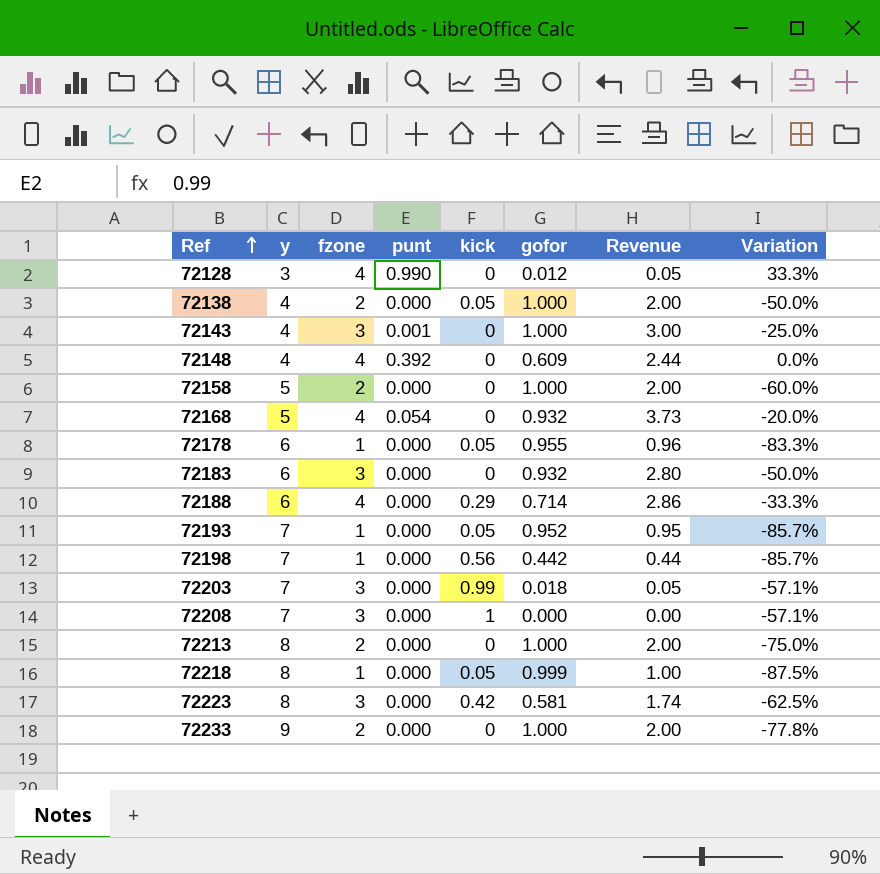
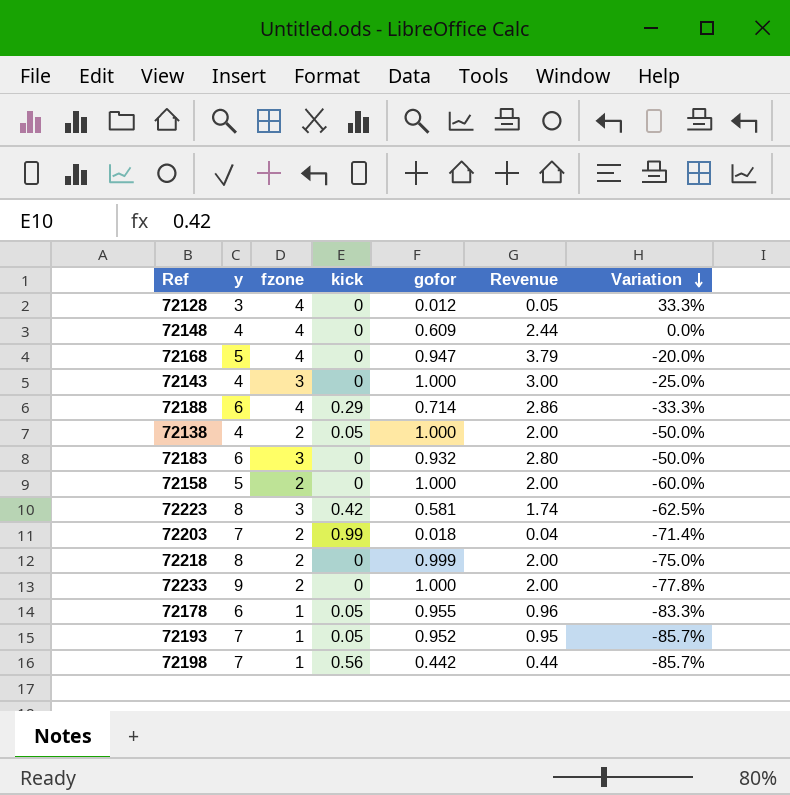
row order: Ref ascending -> Variation descending
column punt | position: 4 -> none
row 72208: 7 | 3 | 0.000 | 1 | 0.000 | 0.00 | -57.1% -> none
row 72213: 8 | 2 | 0.000 | 0 | 1.000 | 2.00 | -75.0% -> none
72168 | gofor: 0.932 -> 0.947
72168 | Revenue: 3.73 -> 3.79
72203 | fzone: 3 -> 2
72203 | Revenue: 0.05 -> 0.04
72203 | Variation: -57.1% -> -71.4%
72218 | fzone: 1 -> 2
72218 | kick: 0.05 -> 0
72218 | Revenue: 1.00 -> 2.00
72218 | Variation: -87.5% -> -75.0%

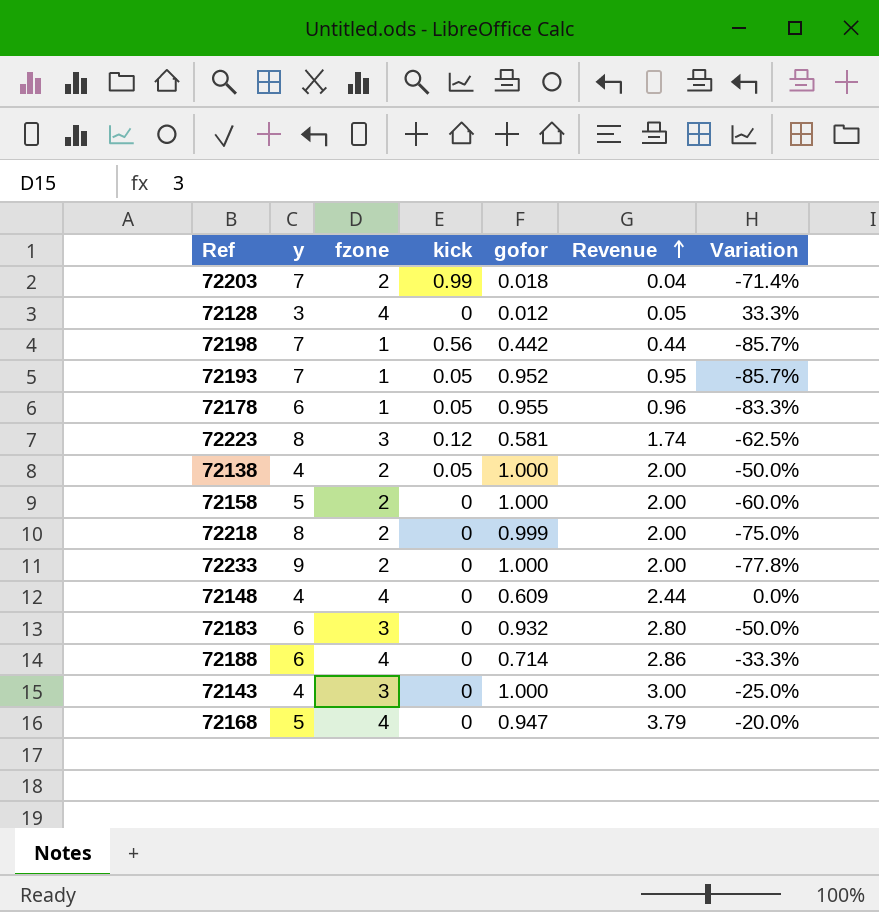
row order: Variation descending -> Revenue ascending
72223 | kick: 0.42 -> 0.12
72188 | kick: 0.29 -> 0

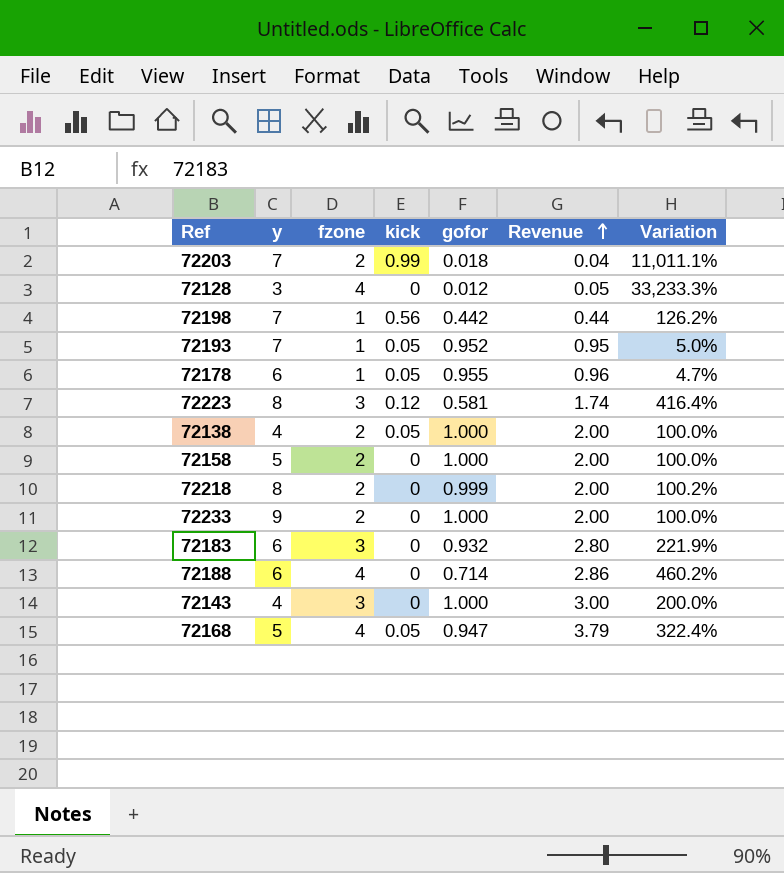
column Variation | formula: ([fzone] - [y]) / [y] -> ([fzone] - [gofor]) / [gofor]
row 72148: 4 | 4 | 0 | 0.609 | 2.44 | 0.0% -> none
72168 | kick: 0 -> 0.05

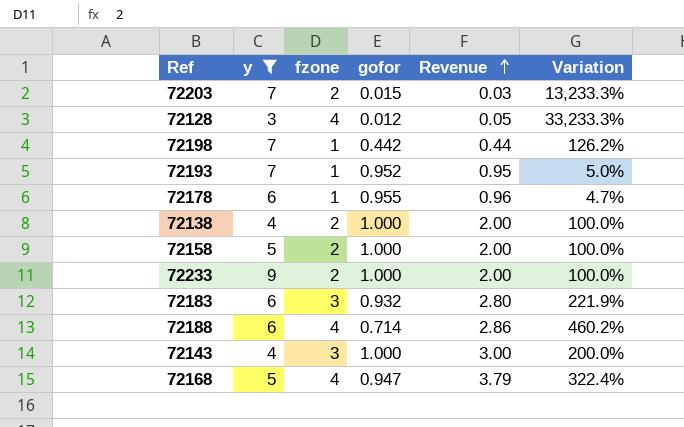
filter: none -> y != 8
column kick | position: 4 -> none
72203 | gofor: 0.018 -> 0.015
72203 | Revenue: 0.04 -> 0.03
72203 | Variation: 11,011.1% -> 13,233.3%

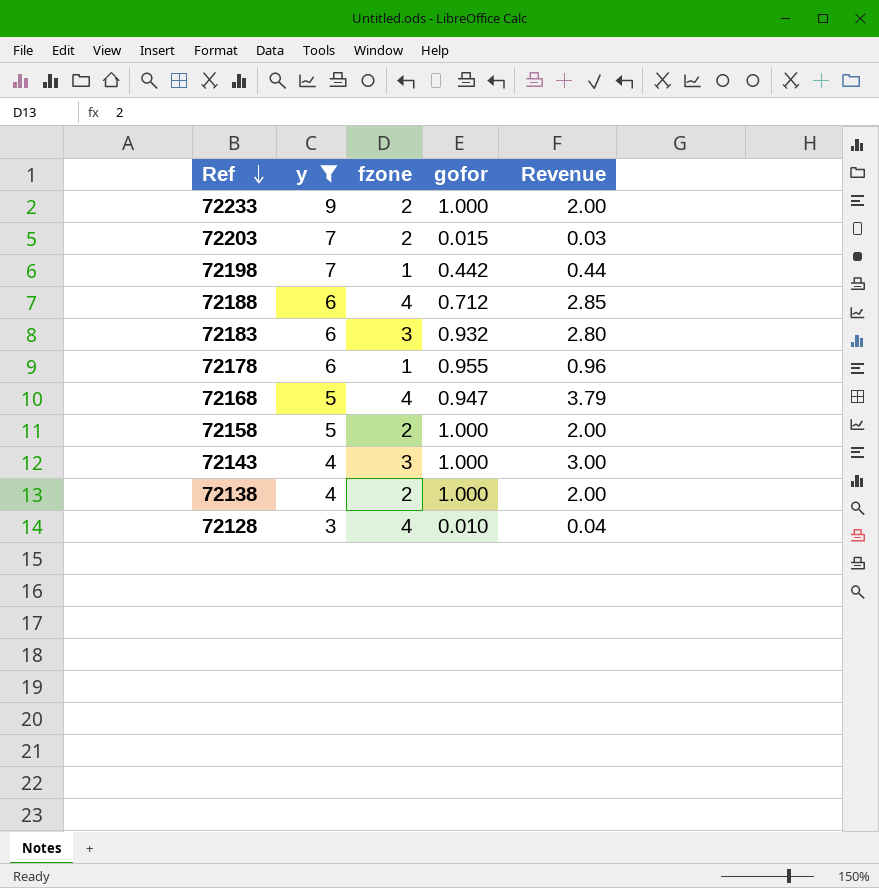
row order: Revenue ascending -> Ref descending
column Variation | formula: ([fzone] - [gofor]) / [gofor] -> none
row 72193: 7 | 1 | 0.952 | 0.95 | 5.0% -> none
72188 | gofor: 0.714 -> 0.712
72188 | Revenue: 2.86 -> 2.85
72128 | gofor: 0.012 -> 0.010
72128 | Revenue: 0.05 -> 0.04

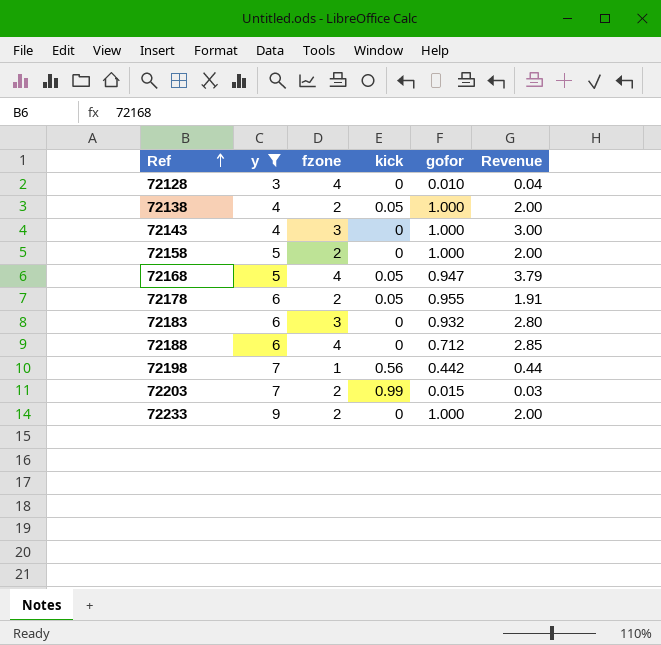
row order: Ref descending -> Ref ascending
column kick | position: none -> 4
72178 | fzone: 1 -> 2
72178 | Revenue: 0.96 -> 1.91

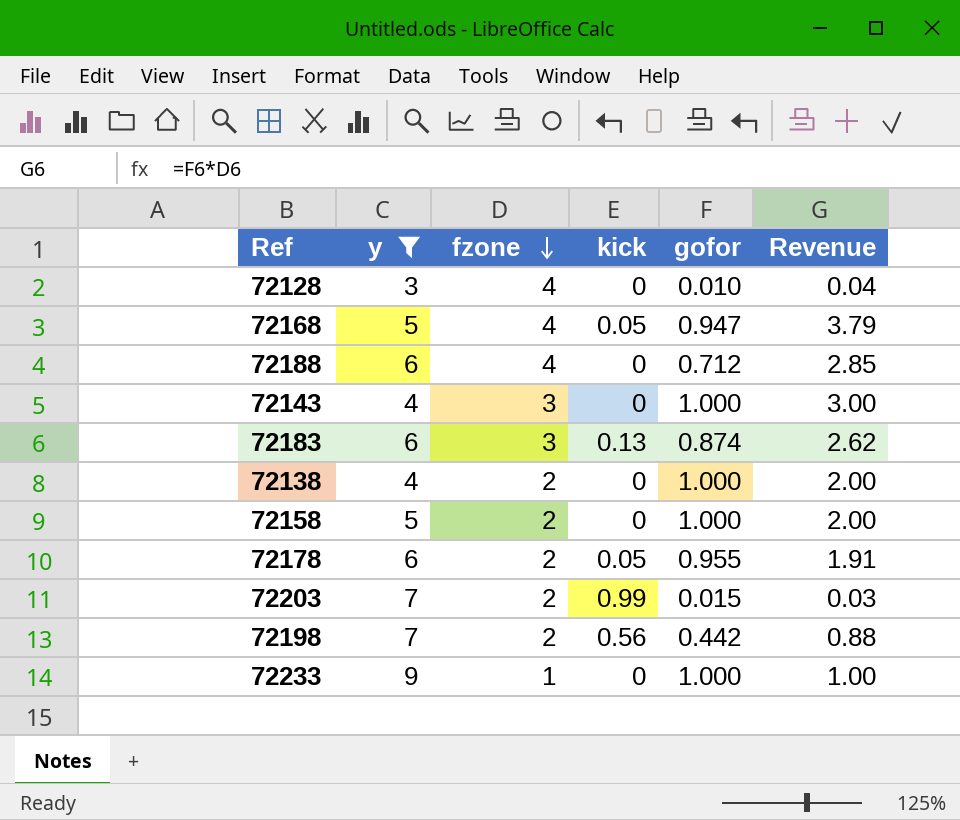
row order: Ref ascending -> fzone descending
72183 | kick: 0 -> 0.13
72183 | gofor: 0.932 -> 0.874
72183 | Revenue: 2.80 -> 2.62
72138 | kick: 0.05 -> 0
72198 | fzone: 1 -> 2
72198 | Revenue: 0.44 -> 0.88
72233 | fzone: 2 -> 1
72233 | Revenue: 2.00 -> 1.00

